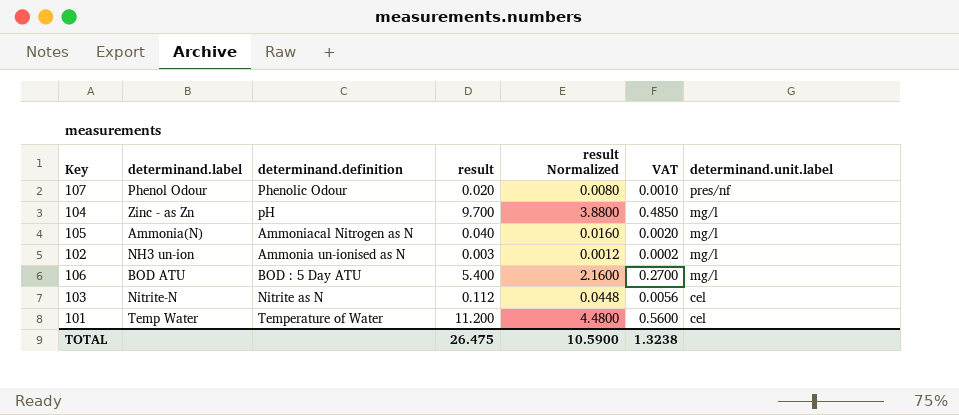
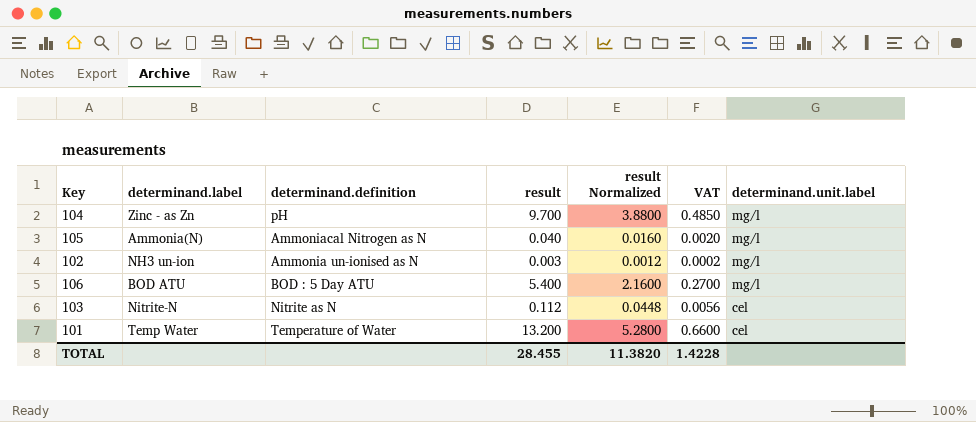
row 107: Phenol Odour | Phenolic Odour | 0.020 | 0.0080 | 0.0010 | pres/nf -> none
101 | result: 11.200 -> 13.200
101 | result Normalized: 4.4800 -> 5.2800
101 | VAT: 0.5600 -> 0.6600
TOTAL | result: 26.475 -> 28.455
TOTAL | result Normalized: 10.5900 -> 11.3820
TOTAL | VAT: 1.3238 -> 1.4228

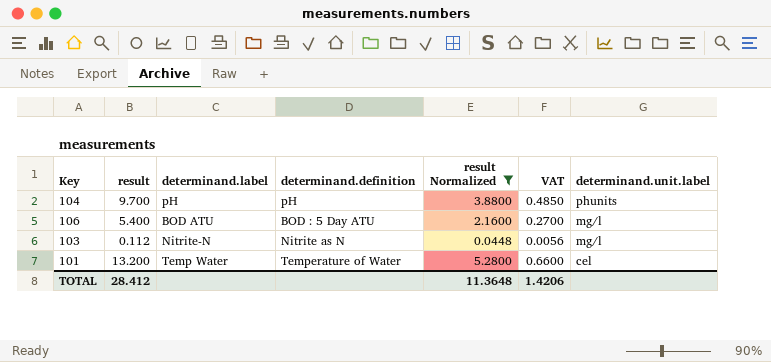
filter: none -> result Normalized >= 0.0448
column result | position: 4 -> 2
104 | determinand.label: Zinc - as Zn -> pH
104 | determinand.unit.label: mg/l -> phunits
103 | determinand.unit.label: cel -> mg/l
TOTAL | result: 28.455 -> 28.412
TOTAL | result Normalized: 11.3820 -> 11.3648
TOTAL | VAT: 1.4228 -> 1.4206

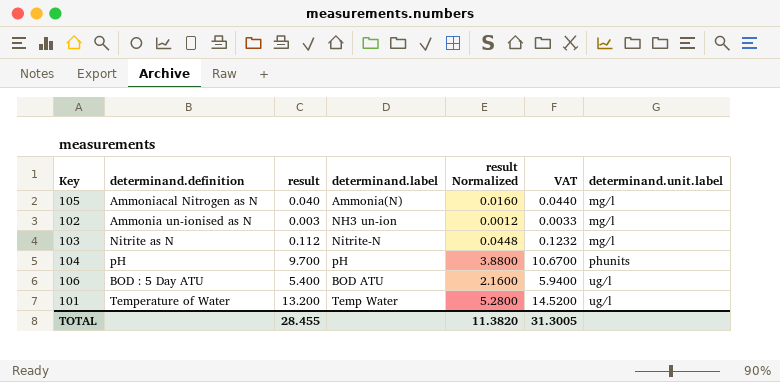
filter: result Normalized >= 0.0448 -> none
row order: determinand.unit.label descending -> determinand.unit.label ascending
column determinand.definition | position: 4 -> 2
column VAT | formula: [result] * 0.05 -> [result] * 1.1
106 | determinand.unit.label: mg/l -> ug/l
101 | determinand.unit.label: cel -> ug/l
TOTAL | result: 28.412 -> 28.455
TOTAL | result Normalized: 11.3648 -> 11.3820
TOTAL | VAT: 1.4206 -> 31.3005

